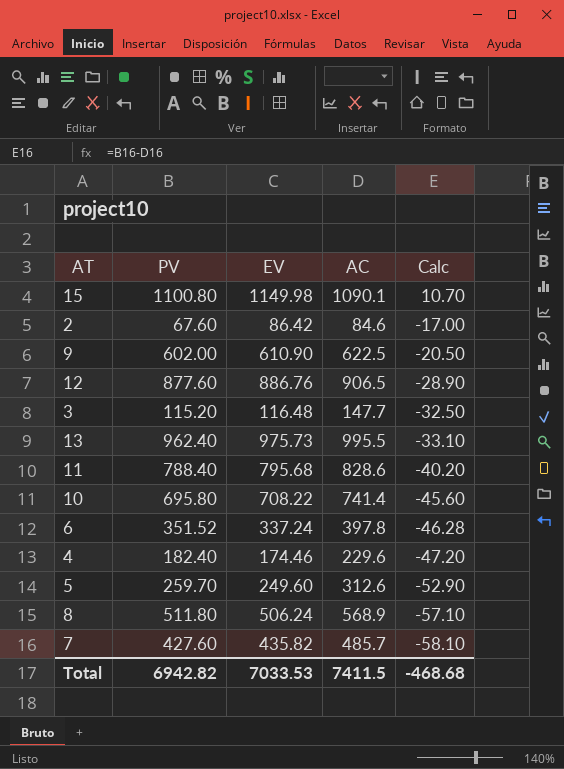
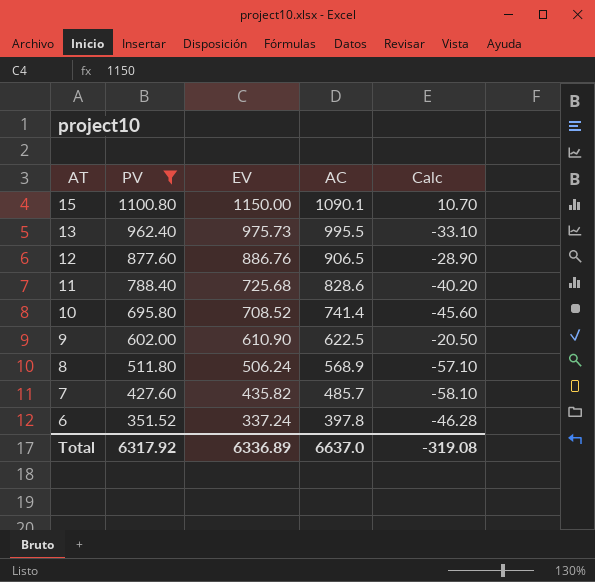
filter: none -> PV >= 351.52
row order: Calc descending -> AT descending
15 | EV: 1149.98 -> 1150.00
11 | EV: 795.68 -> 725.68
10 | EV: 708.22 -> 708.52
Total | PV: 6942.82 -> 6317.92
Total | EV: 7033.53 -> 6336.89
Total | AC: 7411.5 -> 6637.0
Total | Calc: -468.68 -> -319.08

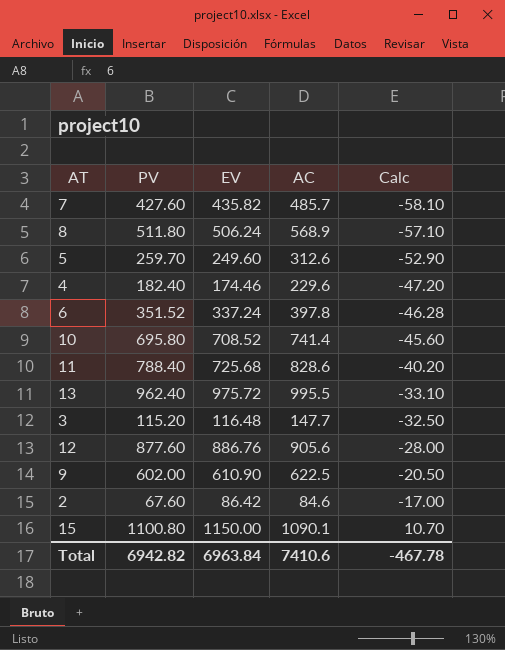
filter: PV >= 351.52 -> none
row order: AT descending -> Calc ascending
13 | EV: 975.73 -> 975.72
12 | AC: 906.5 -> 905.6
12 | Calc: -28.90 -> -28.00
Total | PV: 6317.92 -> 6942.82
Total | EV: 6336.89 -> 6963.84
Total | AC: 6637.0 -> 7410.6
Total | Calc: -319.08 -> -467.78

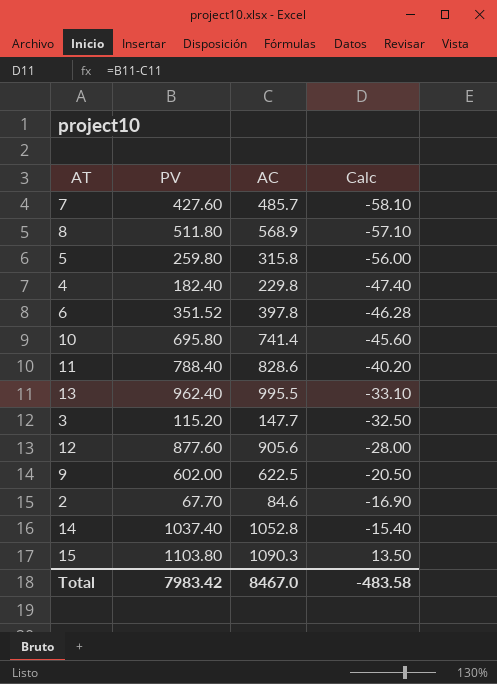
column EV | position: 3 -> none
5 | PV: 259.70 -> 259.80
5 | AC: 312.6 -> 315.8
5 | Calc: -52.90 -> -56.00
4 | AC: 229.6 -> 229.8
4 | Calc: -47.20 -> -47.40
2 | PV: 67.60 -> 67.70
2 | Calc: -17.00 -> -16.90
row 14: none -> 1037.40 | 1052.8 | -15.40
15 | PV: 1100.80 -> 1103.80
15 | AC: 1090.1 -> 1090.3
15 | Calc: 10.70 -> 13.50
Total | PV: 6942.82 -> 7983.42
Total | AC: 7410.6 -> 8467.0
Total | Calc: -467.78 -> -483.58

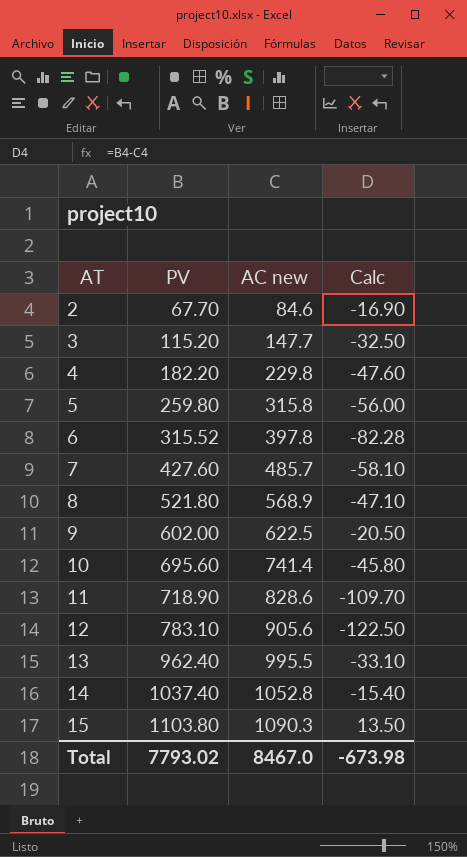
row order: Calc ascending -> AT ascending
column name: AC -> AC new
4 | PV: 182.40 -> 182.20
4 | Calc: -47.40 -> -47.60
6 | PV: 351.52 -> 315.52
6 | Calc: -46.28 -> -82.28
8 | PV: 511.80 -> 521.80
8 | Calc: -57.10 -> -47.10
10 | PV: 695.80 -> 695.60
10 | Calc: -45.60 -> -45.80
11 | PV: 788.40 -> 718.90
11 | Calc: -40.20 -> -109.70
12 | PV: 877.60 -> 783.10
12 | Calc: -28.00 -> -122.50
Total | PV: 7983.42 -> 7793.02
Total | Calc: -483.58 -> -673.98

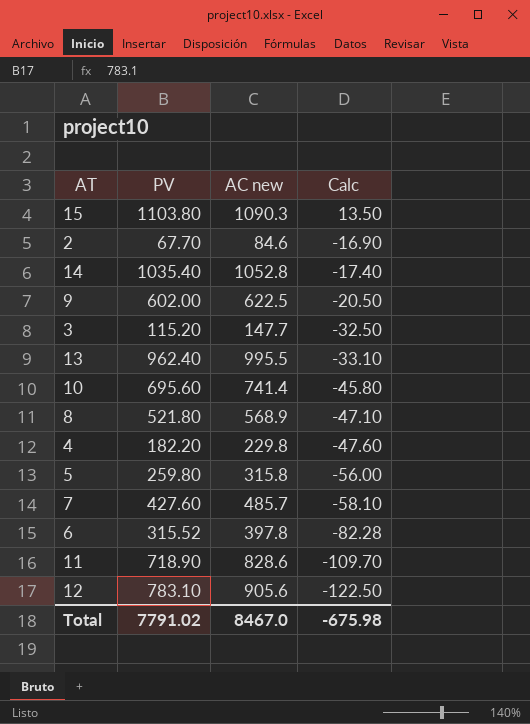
row order: AT ascending -> Calc descending
14 | PV: 1037.40 -> 1035.40
14 | Calc: -15.40 -> -17.40
Total | PV: 7793.02 -> 7791.02
Total | Calc: -673.98 -> -675.98

